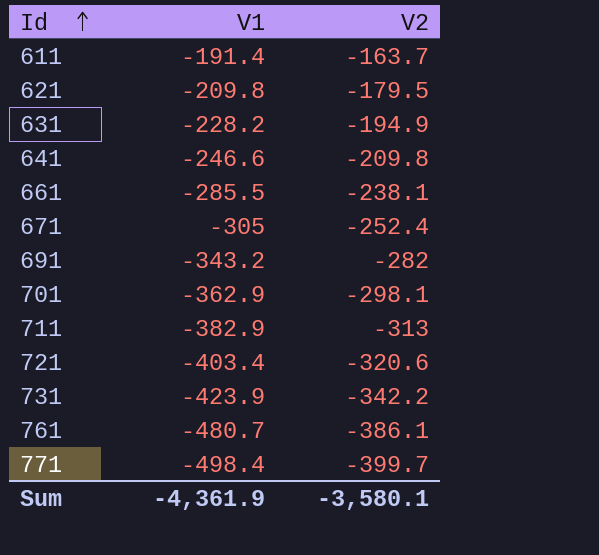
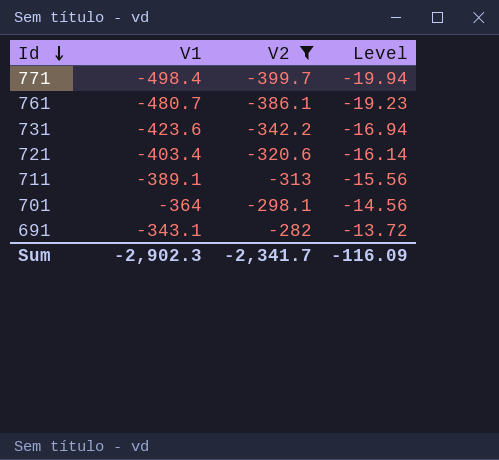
filter: none -> V2 <= -282
row order: Id ascending -> Id descending
column Level | formula: none -> [V1] * 0.04
731 | V1: -423.9 -> -423.6
711 | V1: -382.9 -> -389.1
701 | V1: -362.9 -> -364
691 | V1: -343.2 -> -343.1
Sum | V1: -4,361.9 -> -2,902.3
Sum | V2: -3,580.1 -> -2,341.7

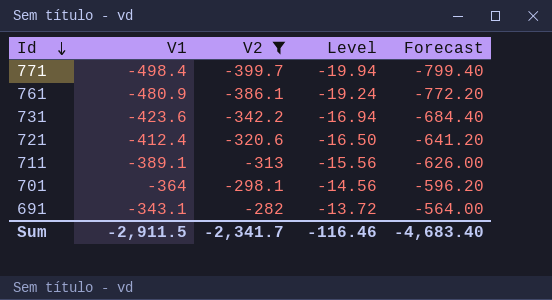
column Forecast | formula: none -> [V2] * 2
761 | V1: -480.7 -> -480.9
761 | Level: -19.23 -> -19.24
721 | V1: -403.4 -> -412.4
721 | Level: -16.14 -> -16.50
Sum | V1: -2,902.3 -> -2,911.5
Sum | Level: -116.09 -> -116.46

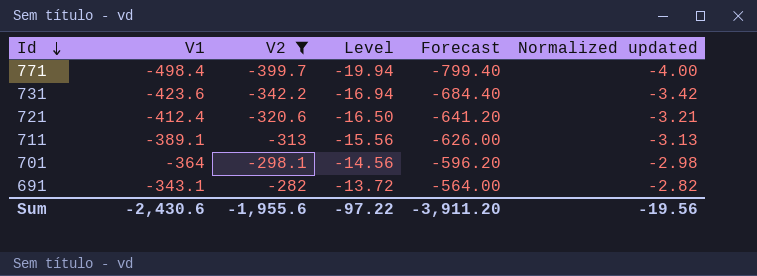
column Normalized updated | formula: none -> [V2] * 0.01
row 761: -480.9 | -386.1 | -19.24 | -772.20 -> none
Sum | V1: -2,911.5 -> -2,430.6
Sum | V2: -2,341.7 -> -1,955.6
Sum | Level: -116.46 -> -97.22
Sum | Forecast: -4,683.40 -> -3,911.20

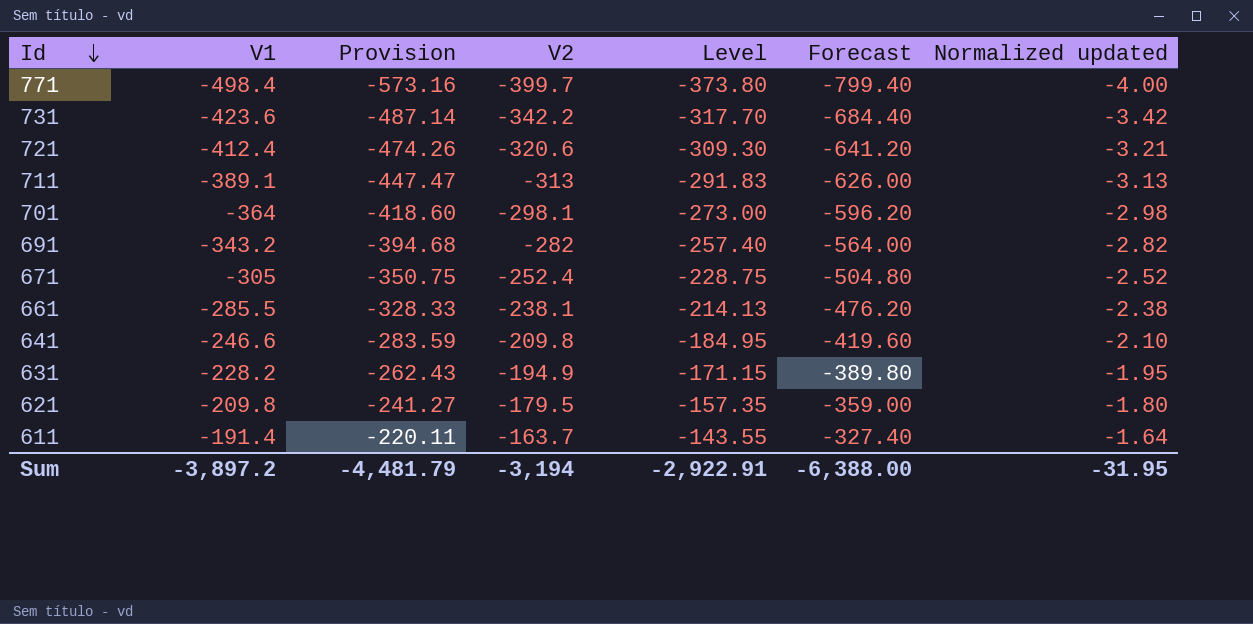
filter: V2 <= -282 -> none
column Provision | formula: none -> [V1] * 1.15
column Level | formula: [V1] * 0.04 -> [V1] * 0.75
691 | V1: -343.1 -> -343.2
Sum | V1: -2,430.6 -> -3,897.2
Sum | V2: -1,955.6 -> -3,194
Sum | Level: -97.22 -> -2,922.91
Sum | Forecast: -3,911.20 -> -6,388.00
Sum | Normalized updated: -19.56 -> -31.95

